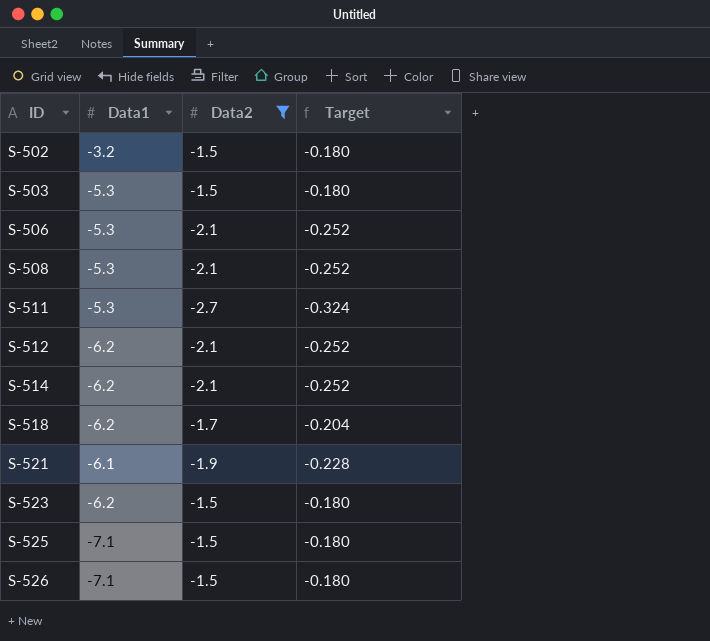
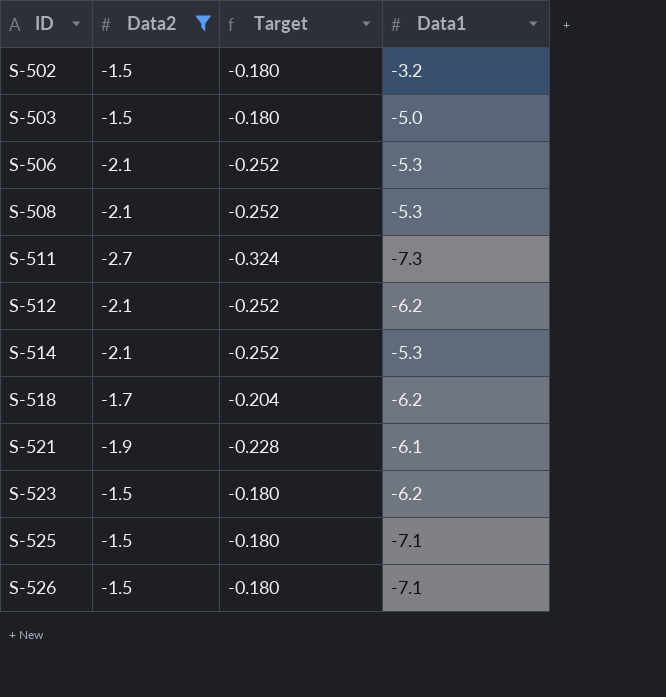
column Data1 | position: 2 -> 4
S-503 | Data1: -5.3 -> -5.0
S-511 | Data1: -5.3 -> -7.3
S-514 | Data1: -6.2 -> -5.3

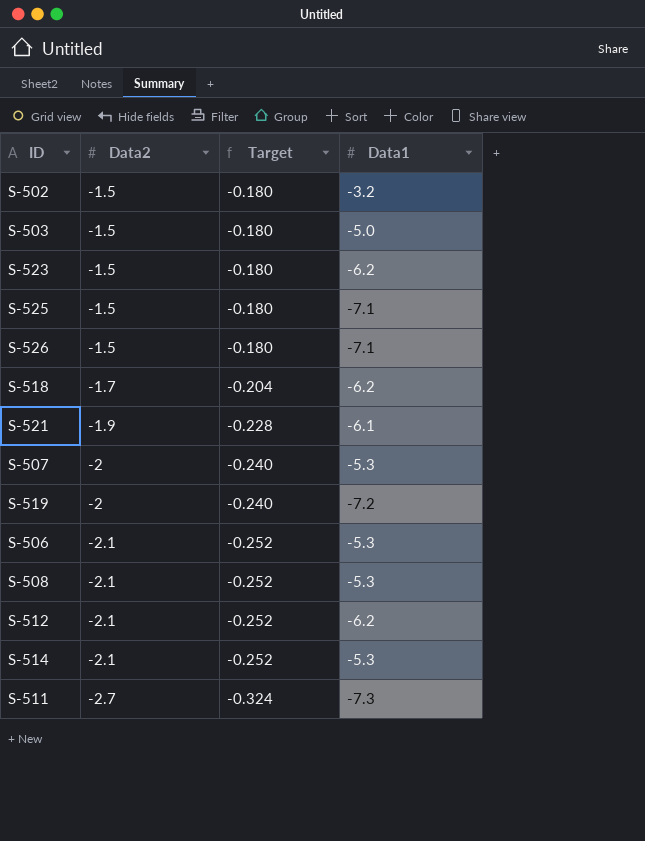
filter: Data2 != -2 -> none
row order: ID ascending -> Data2 descending

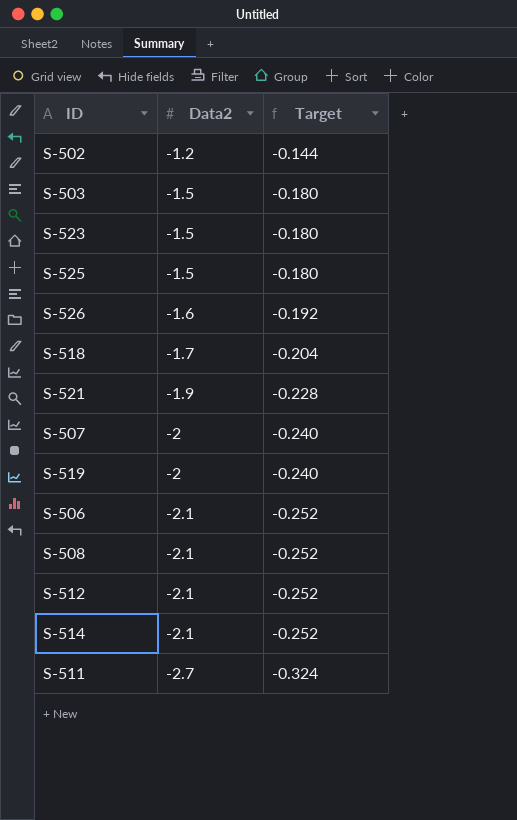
column Data1 | position: 4 -> none
S-502 | Data2: -1.5 -> -1.2
S-502 | Target: -0.180 -> -0.144
S-526 | Data2: -1.5 -> -1.6
S-526 | Target: -0.180 -> -0.192

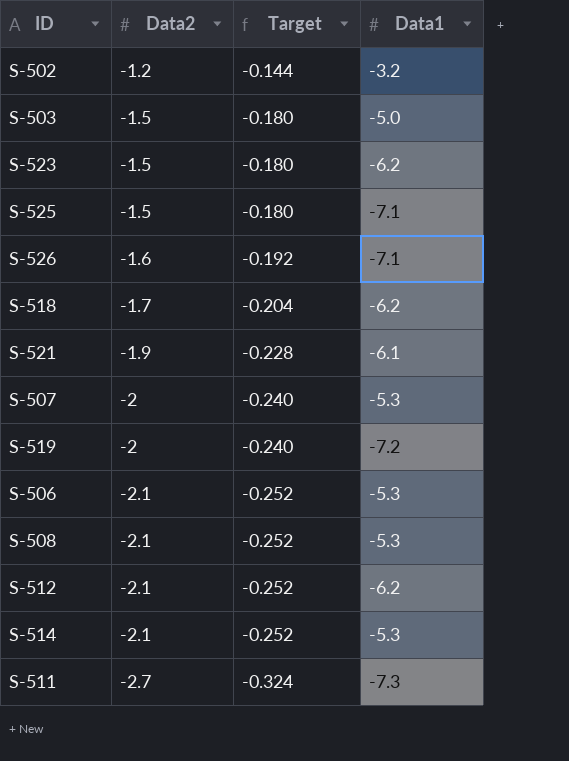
column Data1 | position: none -> 4

